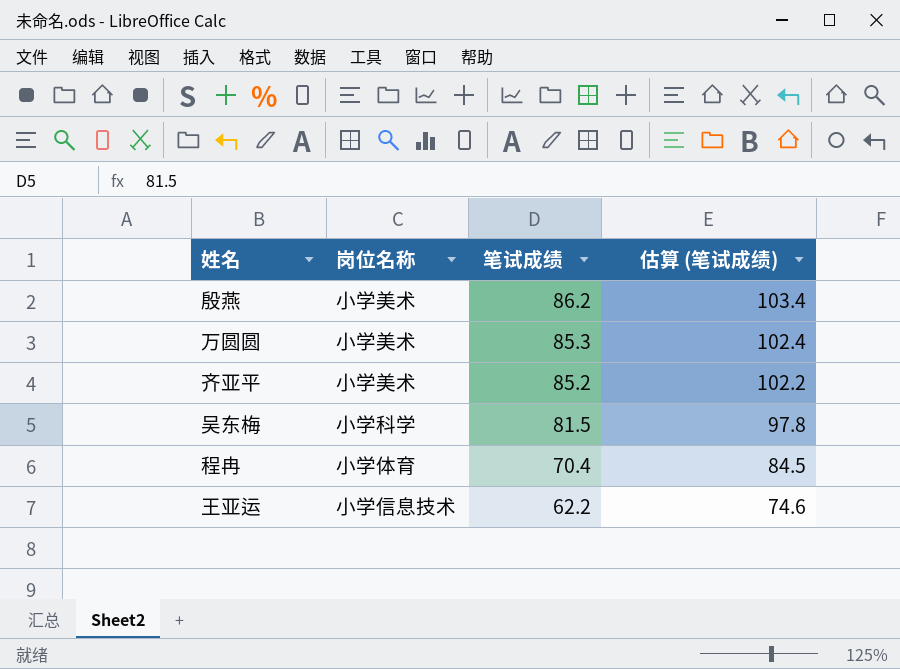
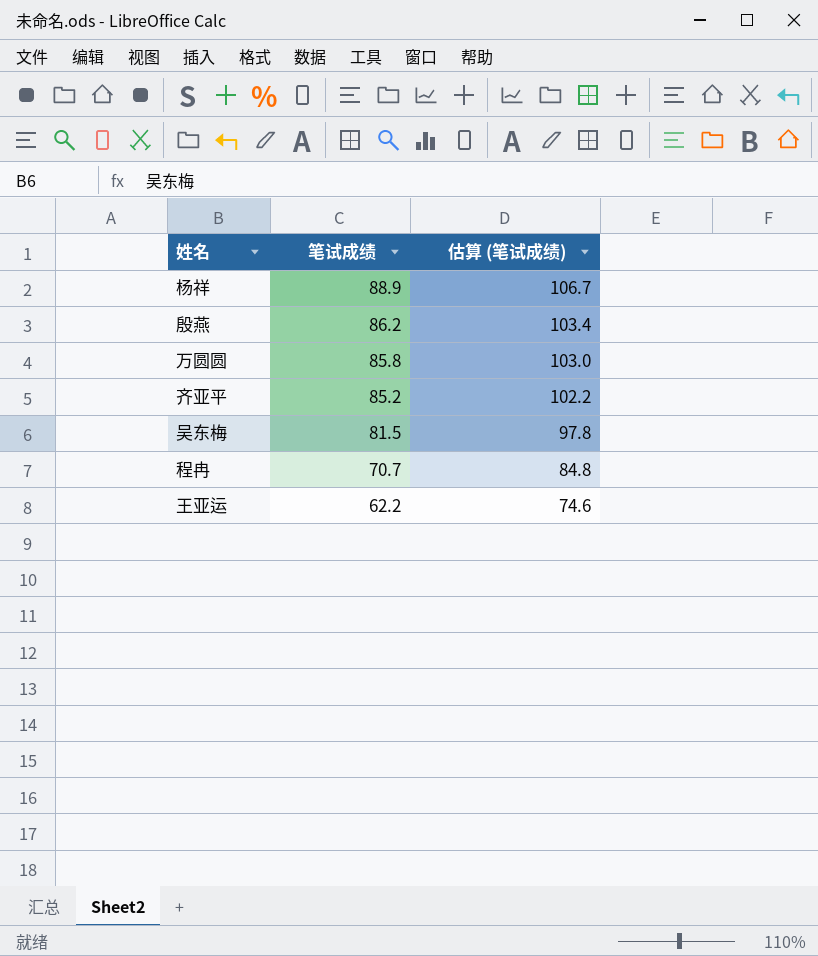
column 岗位名称 | position: 2 -> none
row 杨祥: none -> 88.9 | 106.7
万圆圆 | 笔试成绩: 85.3 -> 85.8
万圆圆 | 估算 (笔试成绩): 102.4 -> 103.0
程冉 | 笔试成绩: 70.4 -> 70.7
程冉 | 估算 (笔试成绩): 84.5 -> 84.8

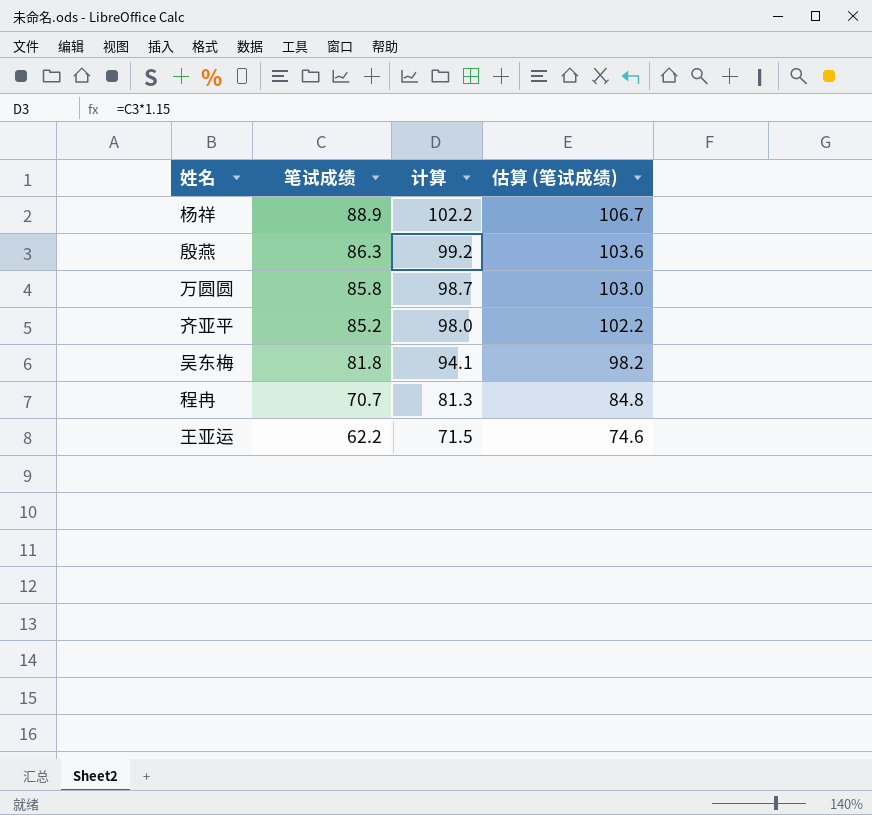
column 计算 | formula: none -> [笔试成绩] * 1.15
殷燕 | 笔试成绩: 86.2 -> 86.3
殷燕 | 估算 (笔试成绩): 103.4 -> 103.6
吴东梅 | 笔试成绩: 81.5 -> 81.8
吴东梅 | 估算 (笔试成绩): 97.8 -> 98.2

